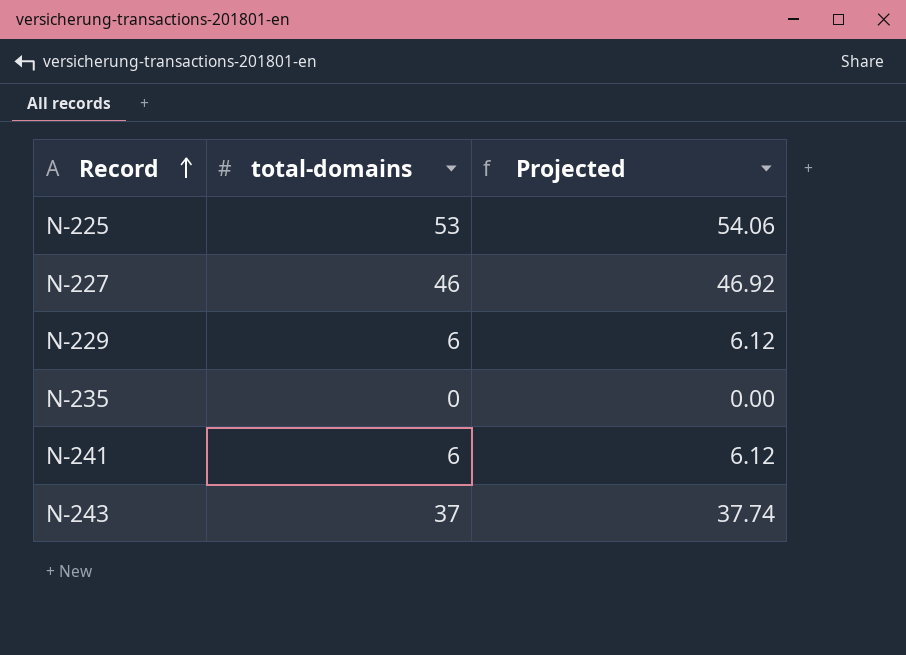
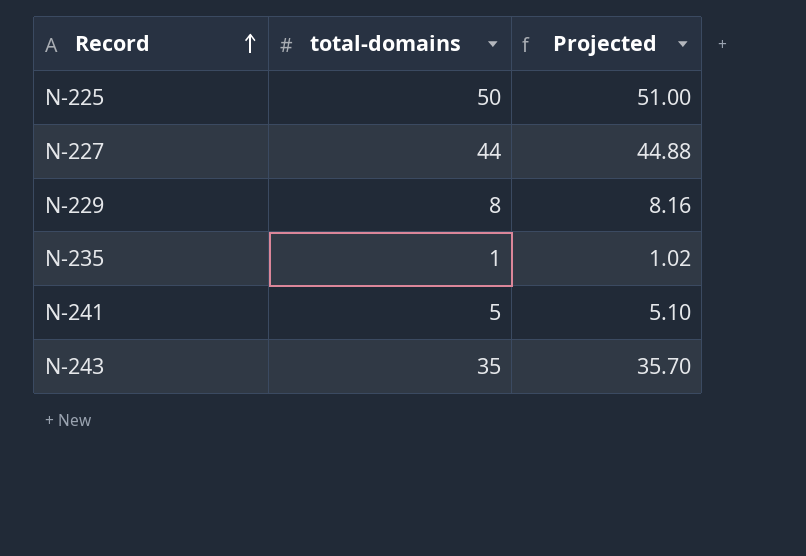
N-225 | total-domains: 53 -> 50
N-225 | Projected: 54.06 -> 51.00
N-227 | total-domains: 46 -> 44
N-227 | Projected: 46.92 -> 44.88
N-229 | total-domains: 6 -> 8
N-229 | Projected: 6.12 -> 8.16
N-235 | total-domains: 0 -> 1
N-235 | Projected: 0.00 -> 1.02
N-241 | total-domains: 6 -> 5
N-241 | Projected: 6.12 -> 5.10
N-243 | total-domains: 37 -> 35
N-243 | Projected: 37.74 -> 35.70

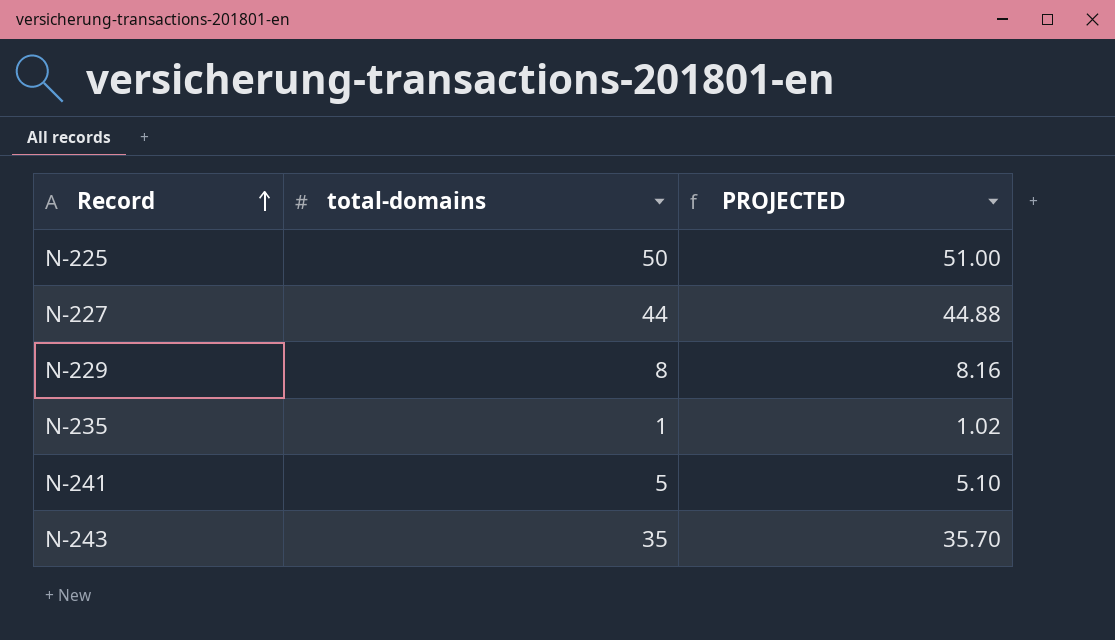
column name: Projected -> PROJECTED

